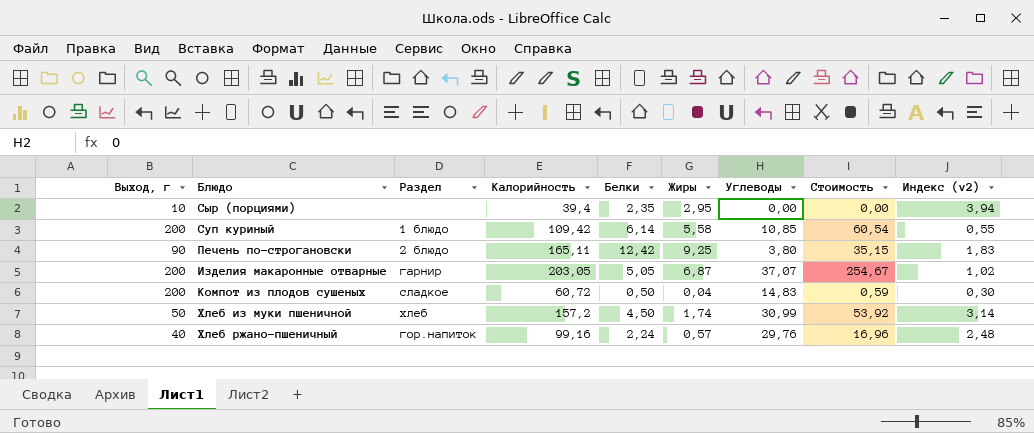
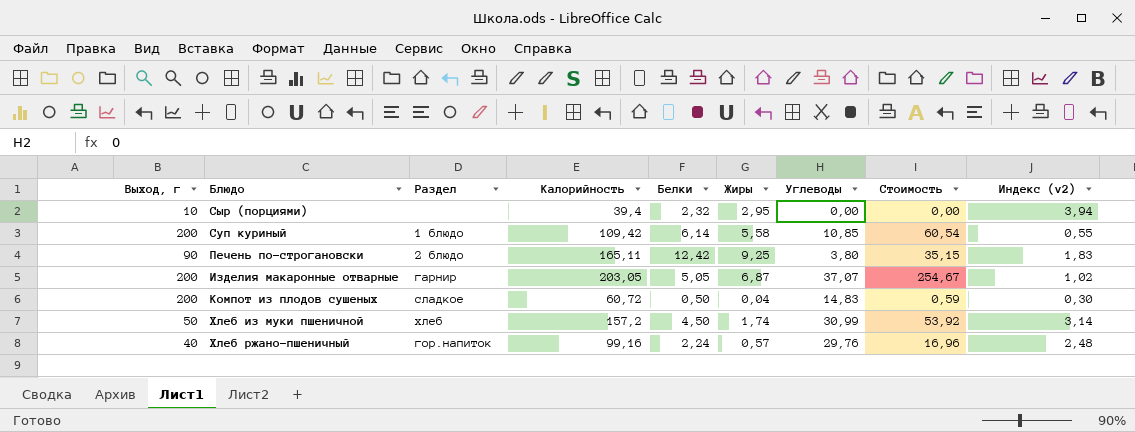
Сыр (порциями) | Белки: 2,35 -> 2,32

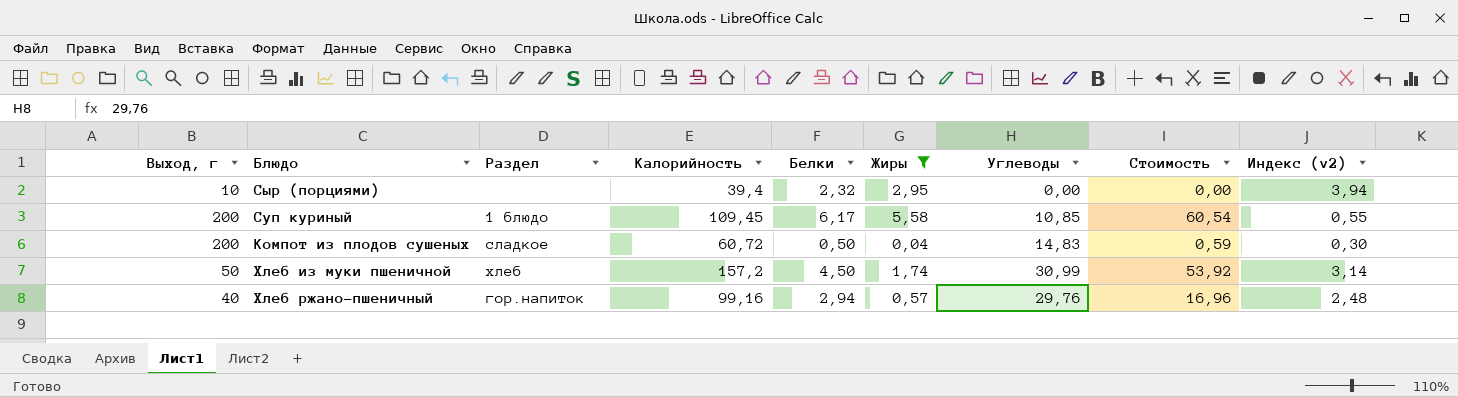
filter: none -> Жиры <= 5,58
Суп куриный | Калорийность: 109,42 -> 109,45
Суп куриный | Белки: 6,14 -> 6,17
Хлеб ржано-пшеничный | Белки: 2,24 -> 2,94

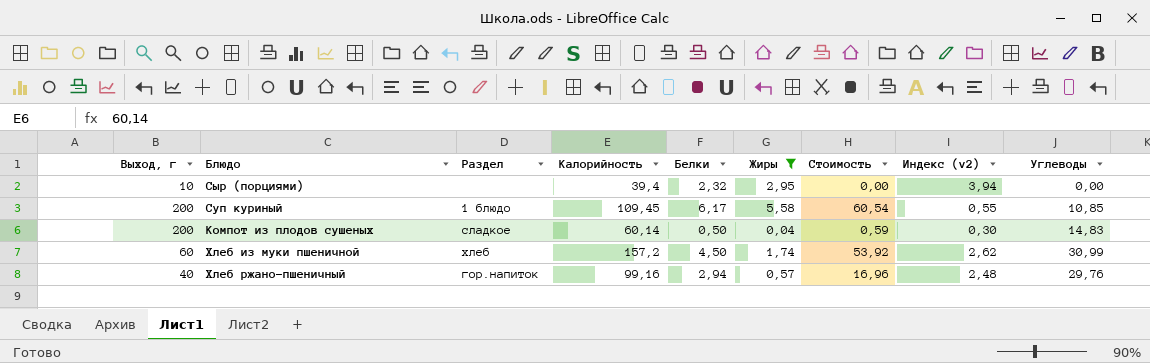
column Углеводы | position: 7 -> 9
Компот из плодов сушеных | Калорийность: 60,72 -> 60,14
Хлеб из муки пшеничной | Выход, г: 50 -> 60
Хлеб из муки пшеничной | Индекс (v2): 3,14 -> 2,62

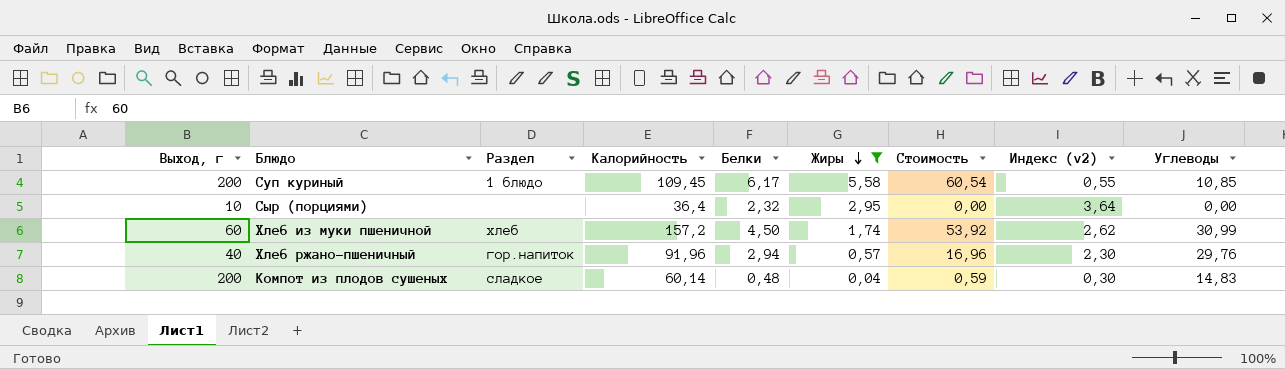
row order: none -> Жиры descending
Сыр (порциями) | Калорийность: 39,4 -> 36,4
Сыр (порциями) | Индекс (v2): 3,94 -> 3,64
Хлеб ржано-пшеничный | Калорийность: 99,16 -> 91,96
Хлеб ржано-пшеничный | Индекс (v2): 2,48 -> 2,30
Компот из плодов сушеных | Белки: 0,50 -> 0,48

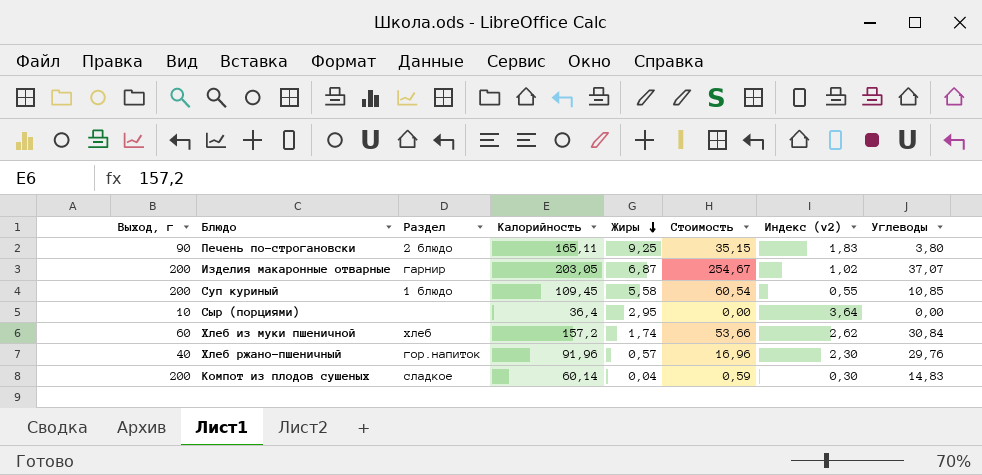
filter: Жиры <= 5,58 -> none
column Белки | position: 5 -> none
Хлеб из муки пшеничной | Стоимость: 53,92 -> 53,66
Хлеб из муки пшеничной | Углеводы: 30,99 -> 30,84

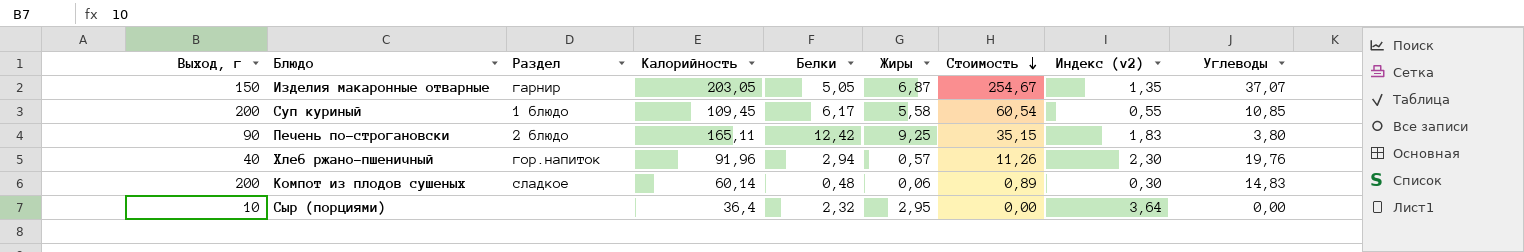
row order: Жиры descending -> Стоимость descending
column Белки | position: none -> 5
row Хлеб из муки пшеничной: 60 | хлеб | 157,2 | 1,74 | 53,66 | 2,62 | 30,84 -> none
Изделия макаронные отварные | Выход, г: 200 -> 150
Изделия макаронные отварные | Индекс (v2): 1,02 -> 1,35
Хлеб ржано-пшеничный | Стоимость: 16,96 -> 11,26
Хлеб ржано-пшеничный | Углеводы: 29,76 -> 19,76
Компот из плодов сушеных | Жиры: 0,04 -> 0,06
Компот из плодов сушеных | Стоимость: 0,59 -> 0,89

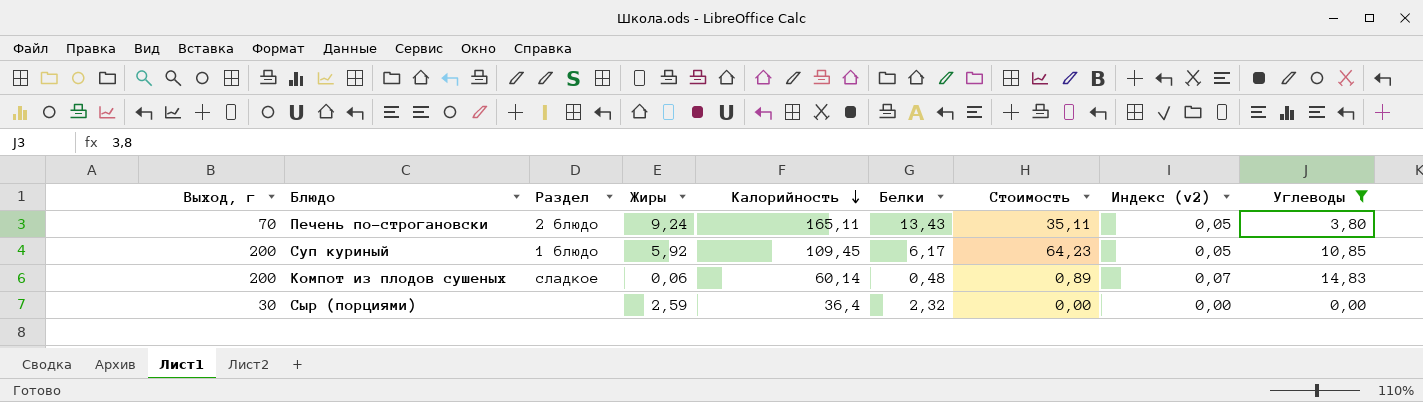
filter: none -> Углеводы <= 14,83
row order: Стоимость descending -> Калорийность descending
column Жиры | position: 6 -> 4
column Индекс (v2) | formula: [Калорийность] / [Выход, г] -> [Углеводы] / [Выход, г]
Печень по-строгановски | Выход, г: 90 -> 70
Печень по-строгановски | Жиры: 9,25 -> 9,24
Печень по-строгановски | Белки: 12,42 -> 13,43
Печень по-строгановски | Стоимость: 35,15 -> 35,11
Суп куриный | Жиры: 5,58 -> 5,92
Суп куриный | Стоимость: 60,54 -> 64,23
Сыр (порциями) | Выход, г: 10 -> 30
Сыр (порциями) | Жиры: 2,95 -> 2,59

